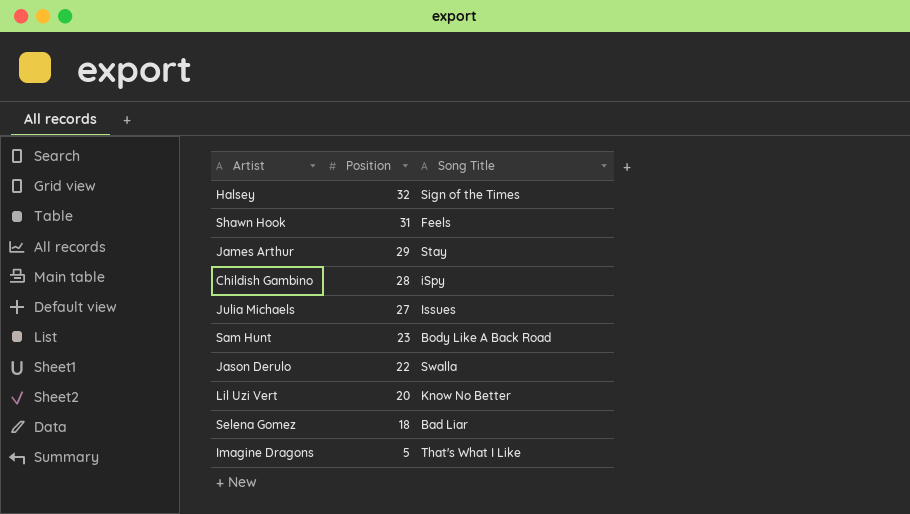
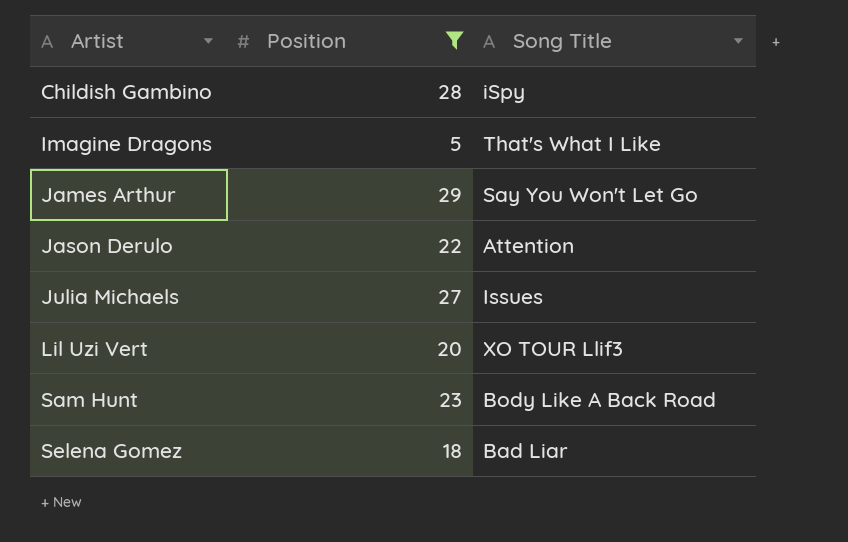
filter: none -> Position <= 29
row order: Position descending -> Artist ascending
James Arthur | Song Title: Stay -> Say You Won't Let Go
Jason Derulo | Song Title: Swalla -> Attention
Lil Uzi Vert | Song Title: Know No Better -> XO TOUR Llif3

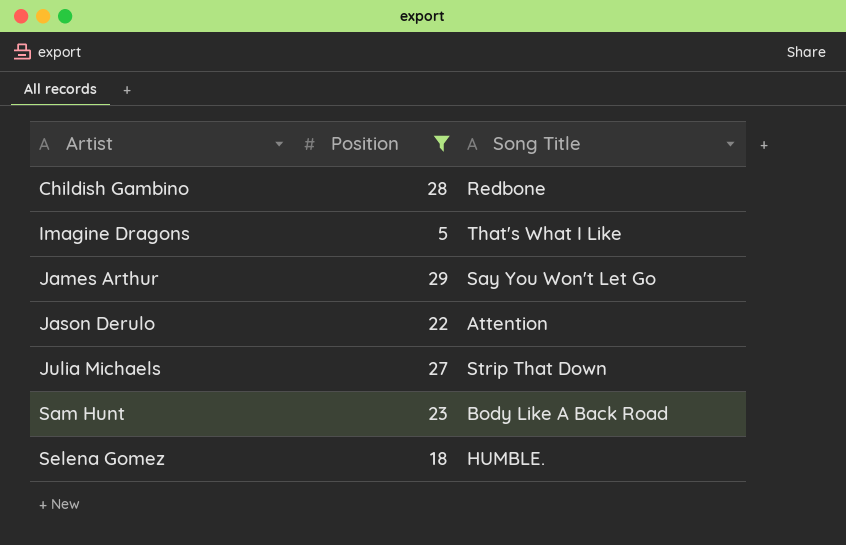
row Lil Uzi Vert: 20 | XO TOUR Llif3 -> none
Childish Gambino | Song Title: iSpy -> Redbone
Julia Michaels | Song Title: Issues -> Strip That Down
Selena Gomez | Song Title: Bad Liar -> HUMBLE.

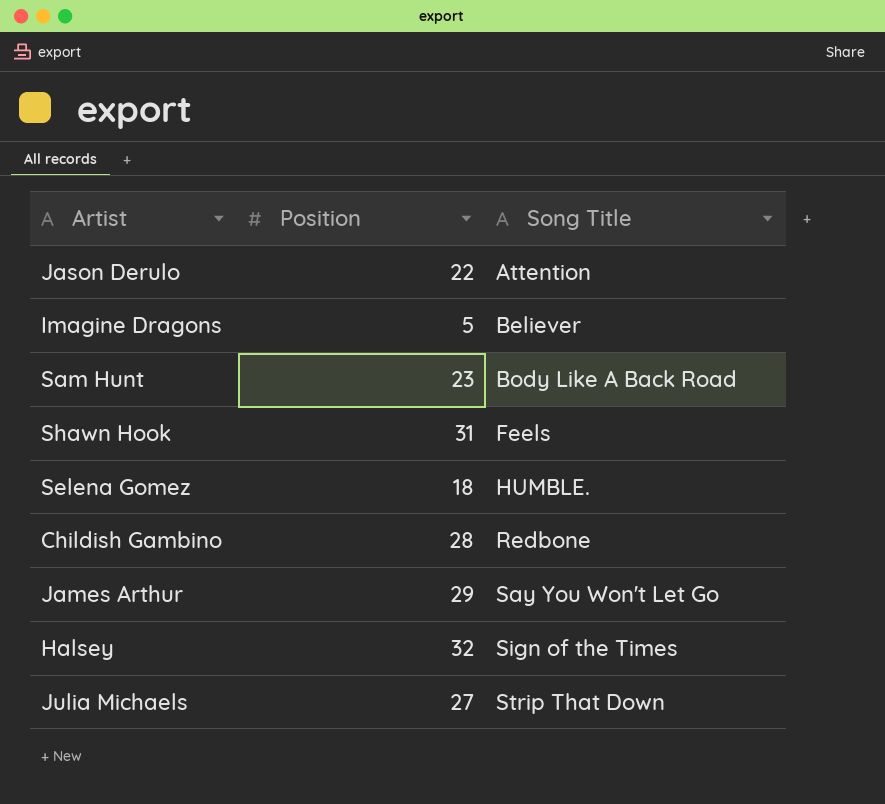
filter: Position <= 29 -> none
row order: Artist ascending -> Song Title ascending
Imagine Dragons | Song Title: That's What I Like -> Believer

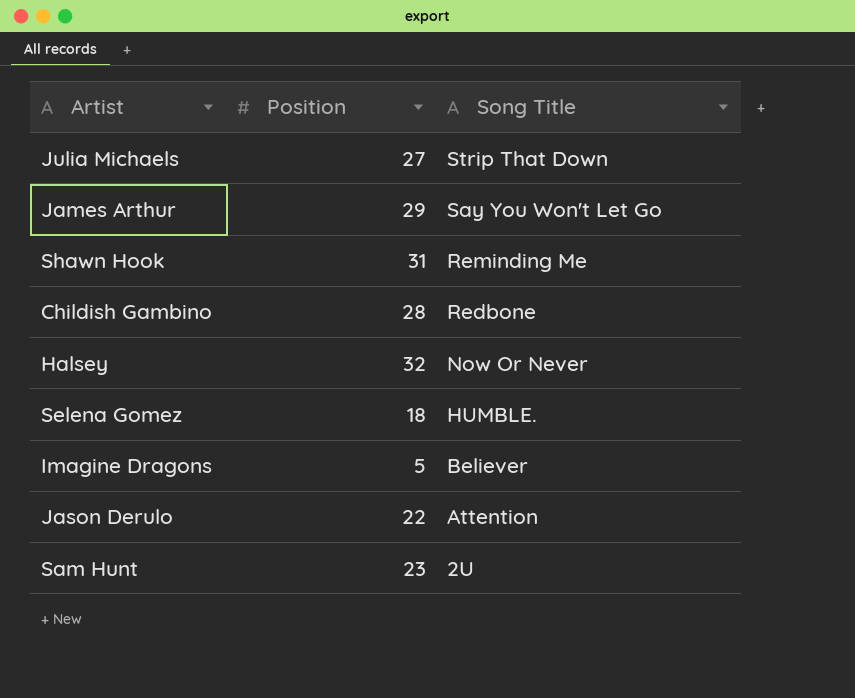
row order: Song Title ascending -> Song Title descending
Shawn Hook | Song Title: Feels -> Reminding Me
Halsey | Song Title: Sign of the Times -> Now Or Never
Sam Hunt | Song Title: Body Like A Back Road -> 2U

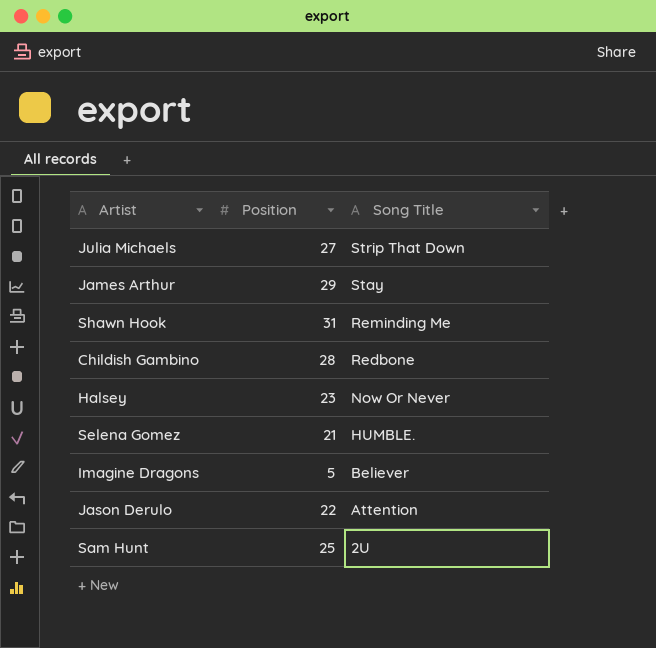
James Arthur | Song Title: Say You Won't Let Go -> Stay
Halsey | Position: 32 -> 23
Selena Gomez | Position: 18 -> 21
Sam Hunt | Position: 23 -> 25

